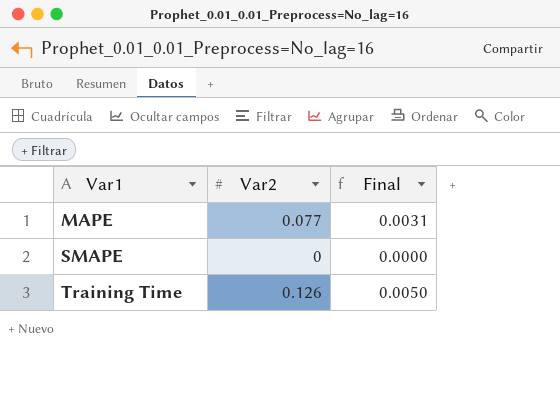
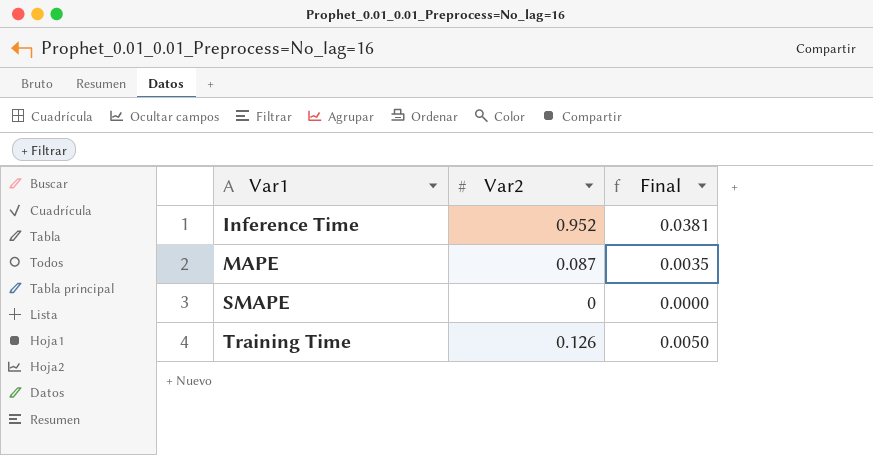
row Inference Time: none -> 0.952 | 0.0381
MAPE | Var2: 0.077 -> 0.087
MAPE | Final: 0.0031 -> 0.0035

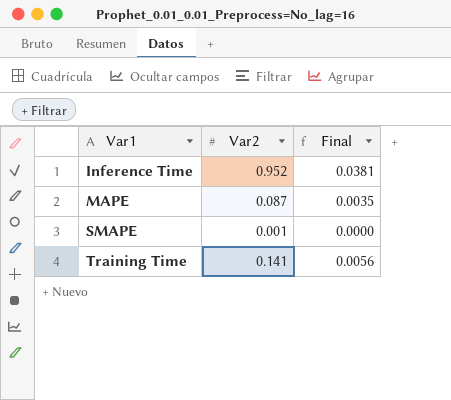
SMAPE | Var2: 0 -> 0.001
Training Time | Var2: 0.126 -> 0.141
Training Time | Final: 0.0050 -> 0.0056

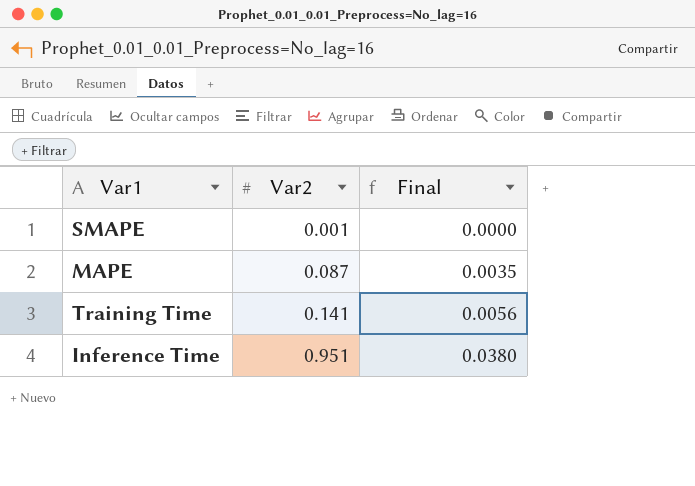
row order: Var1 ascending -> Var2 ascending
Inference Time | Var2: 0.952 -> 0.951
Inference Time | Final: 0.0381 -> 0.0380

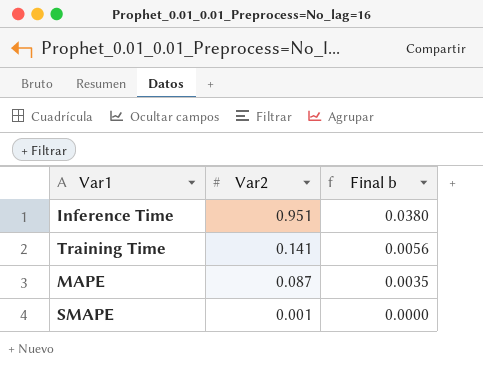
row order: Var2 ascending -> Var2 descending
column name: Final -> Final b

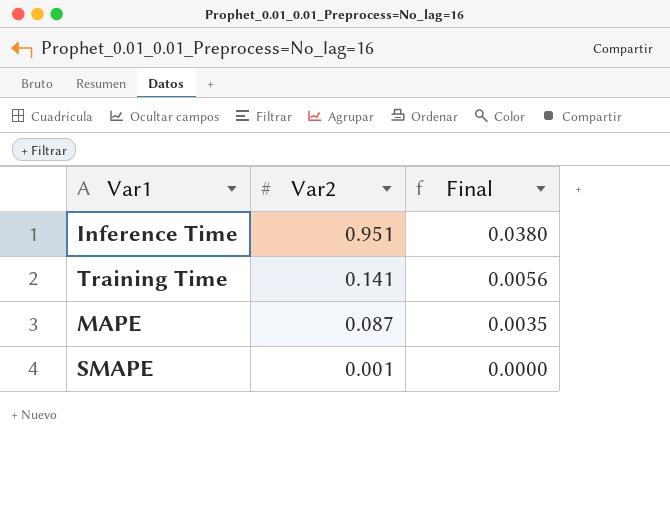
column name: Final b -> Final

